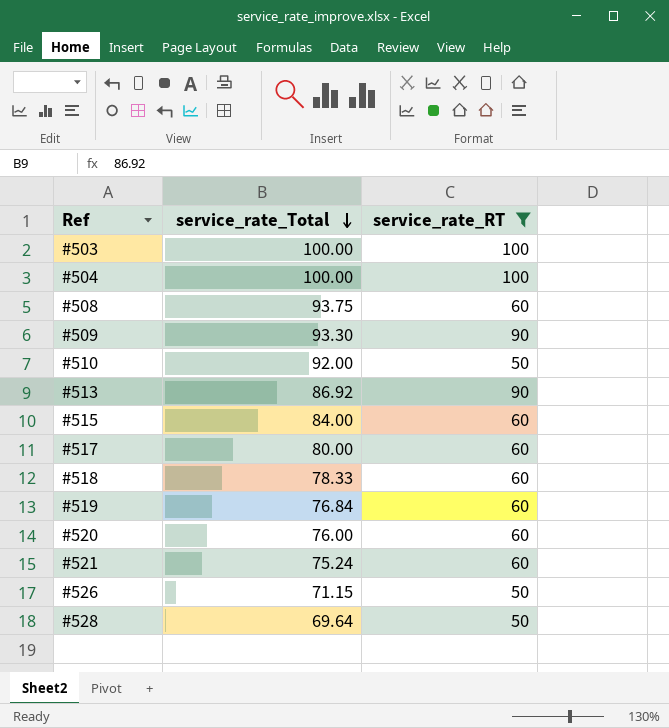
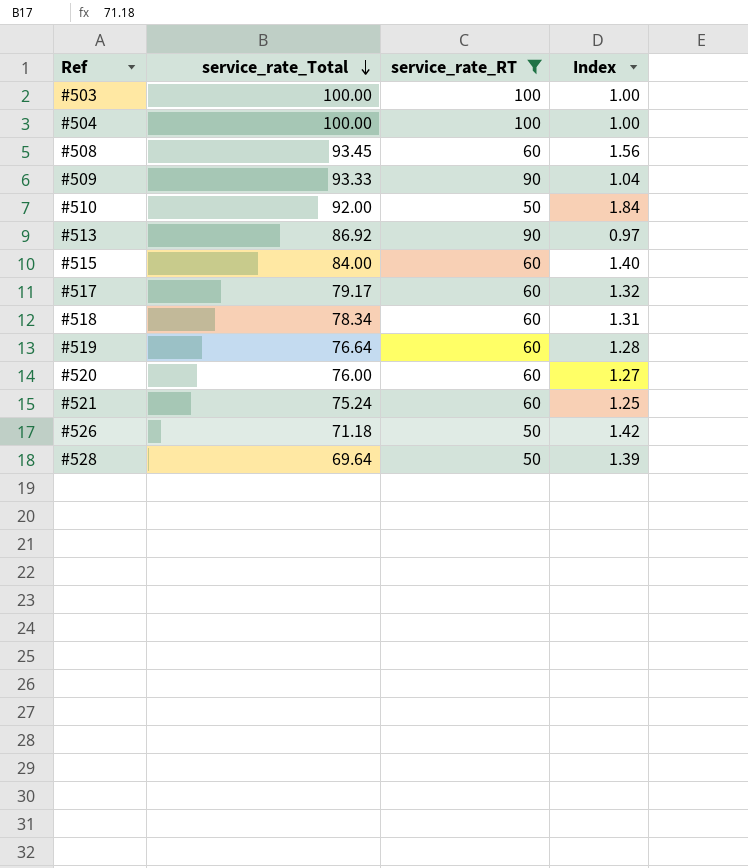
column Index | formula: none -> [service_rate_Total] / [service_rate_RT]
#508 | service_rate_Total: 93.75 -> 93.45
#509 | service_rate_Total: 93.30 -> 93.33
#517 | service_rate_Total: 80.00 -> 79.17
#518 | service_rate_Total: 78.33 -> 78.34
#519 | service_rate_Total: 76.84 -> 76.64
#526 | service_rate_Total: 71.15 -> 71.18

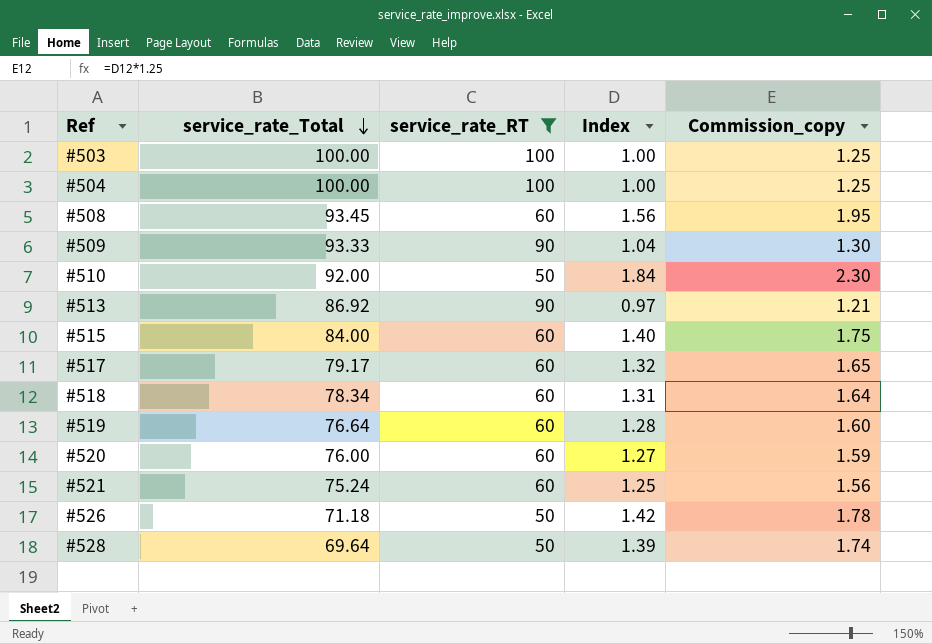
column Commission_copy | formula: none -> [Index] * 1.25

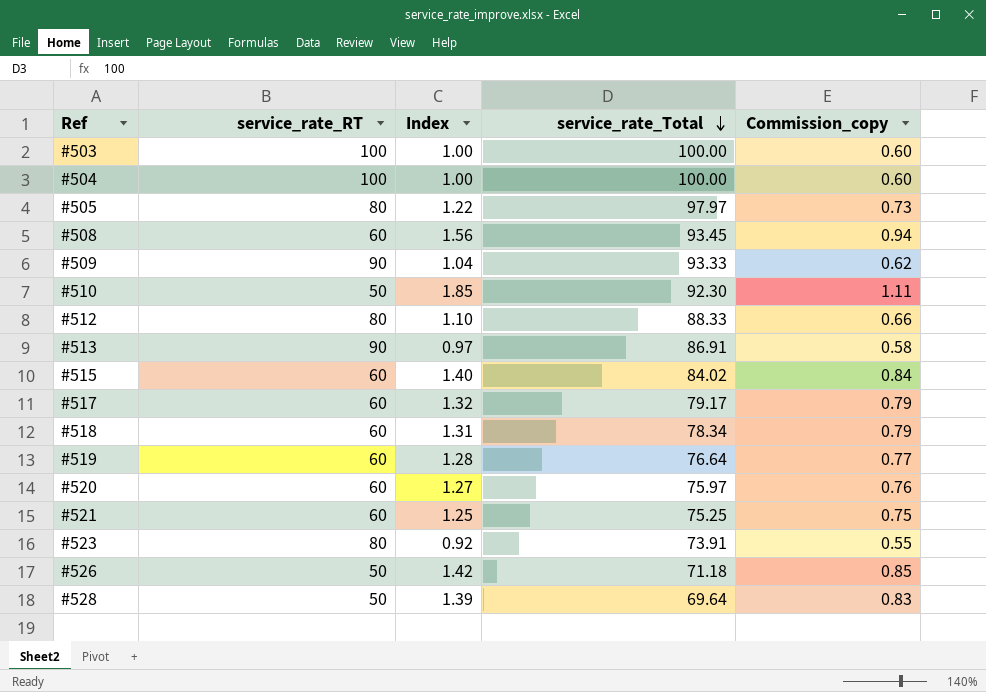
filter: service_rate_RT != 80 -> none
column service_rate_Total | position: 2 -> 4
column Commission_copy | formula: [Index] * 1.25 -> [Index] * 0.6
#510 | Index: 1.84 -> 1.85
#510 | service_rate_Total: 92.00 -> 92.30
#513 | service_rate_Total: 86.92 -> 86.91
#515 | service_rate_Total: 84.00 -> 84.02
#520 | service_rate_Total: 76.00 -> 75.97
#521 | service_rate_Total: 75.24 -> 75.25

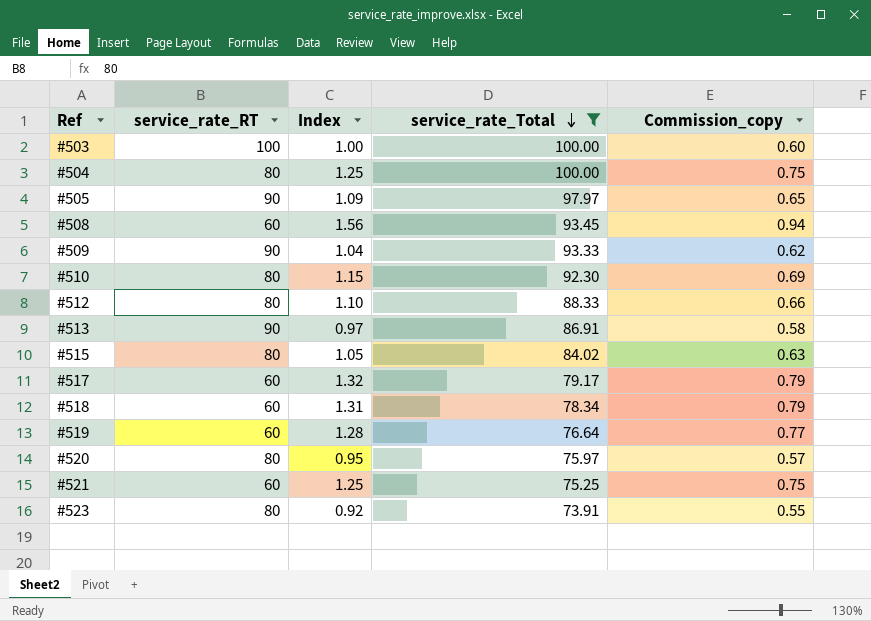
filter: none -> service_rate_Total >= 73.91
#504 | service_rate_RT: 100 -> 80
#504 | Index: 1.00 -> 1.25
#504 | Commission_copy: 0.60 -> 0.75
#505 | service_rate_RT: 80 -> 90
#505 | Index: 1.22 -> 1.09
#505 | Commission_copy: 0.73 -> 0.65
#510 | service_rate_RT: 50 -> 80
#510 | Index: 1.85 -> 1.15
#510 | Commission_copy: 1.11 -> 0.69
#515 | service_rate_RT: 60 -> 80
#515 | Index: 1.40 -> 1.05
#515 | Commission_copy: 0.84 -> 0.63
#520 | service_rate_RT: 60 -> 80
#520 | Index: 1.27 -> 0.95
#520 | Commission_copy: 0.76 -> 0.57

